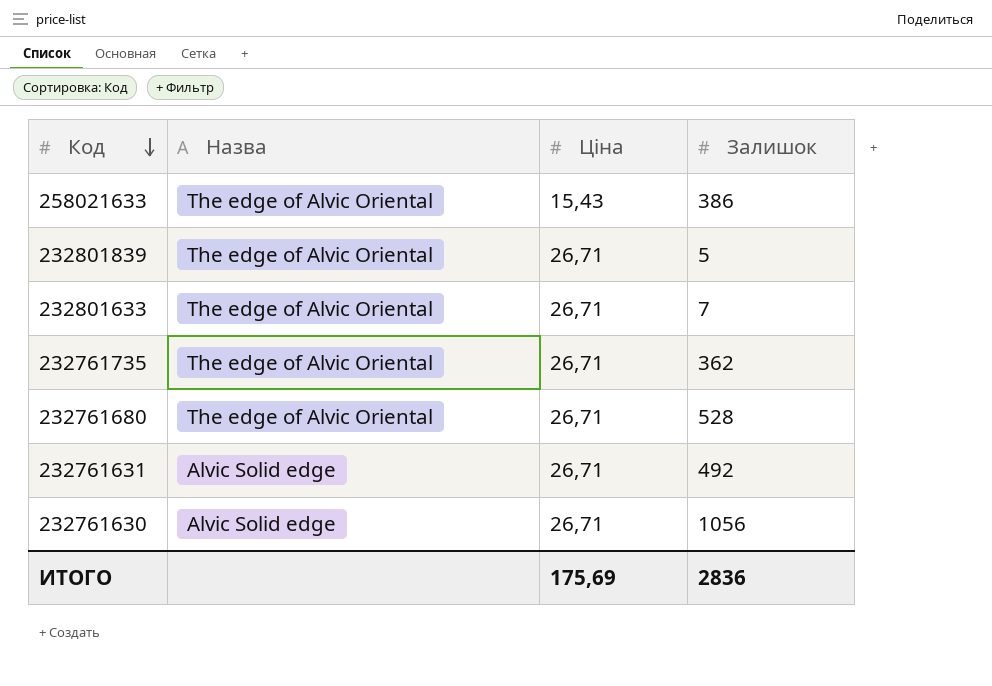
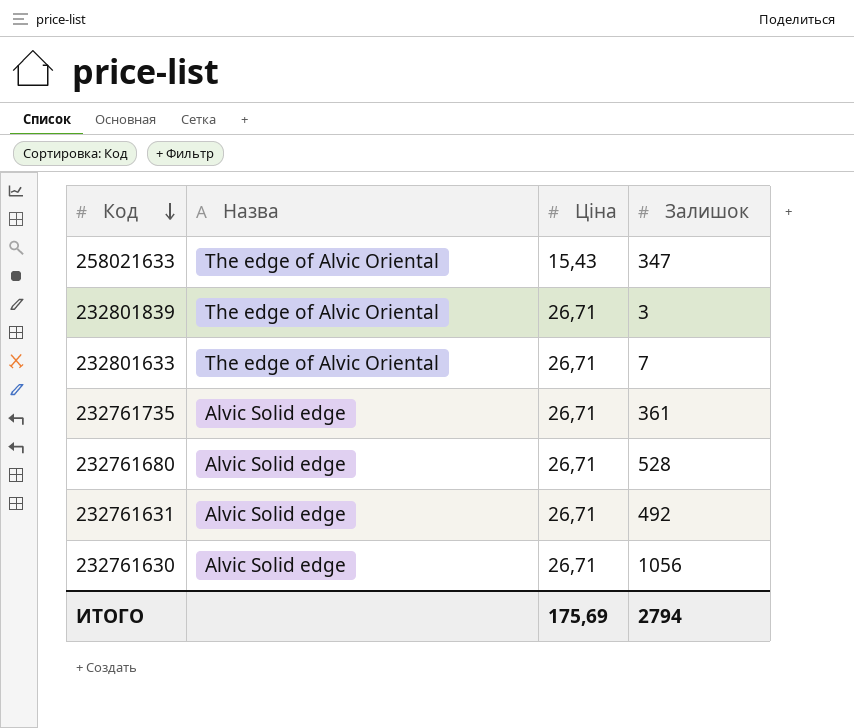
258021633 | Залишок: 386 -> 347
232801839 | Залишок: 5 -> 3
232761735 | Назва: The edge of Alvic Oriental -> Alvic Solid edge
232761735 | Залишок: 362 -> 361
232761680 | Назва: The edge of Alvic Oriental -> Alvic Solid edge
ИТОГО | Залишок: 2836 -> 2794

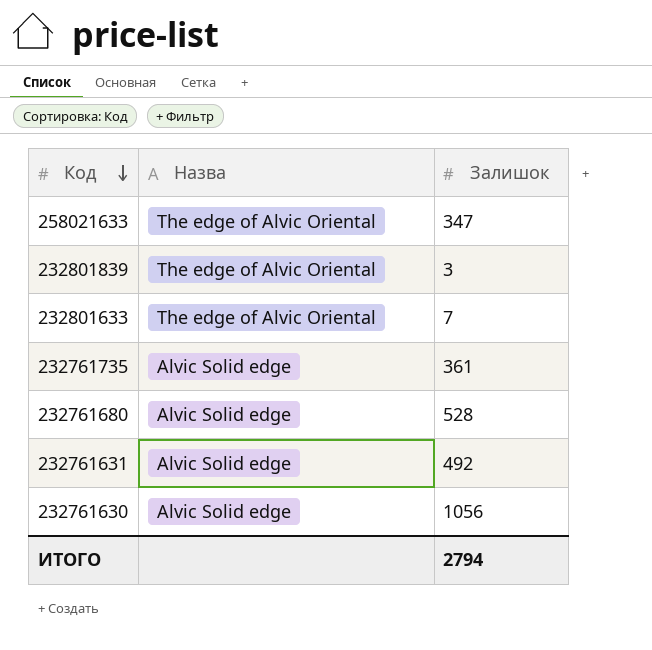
column Ціна | position: 3 -> none

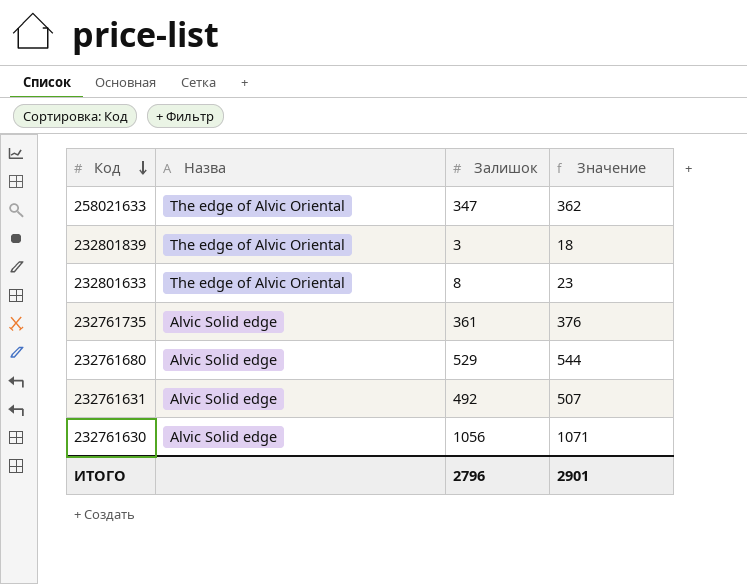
column Значение | formula: none -> [Залишок] + 15
232801633 | Залишок: 7 -> 8
232761680 | Залишок: 528 -> 529
ИТОГО | Залишок: 2794 -> 2796

